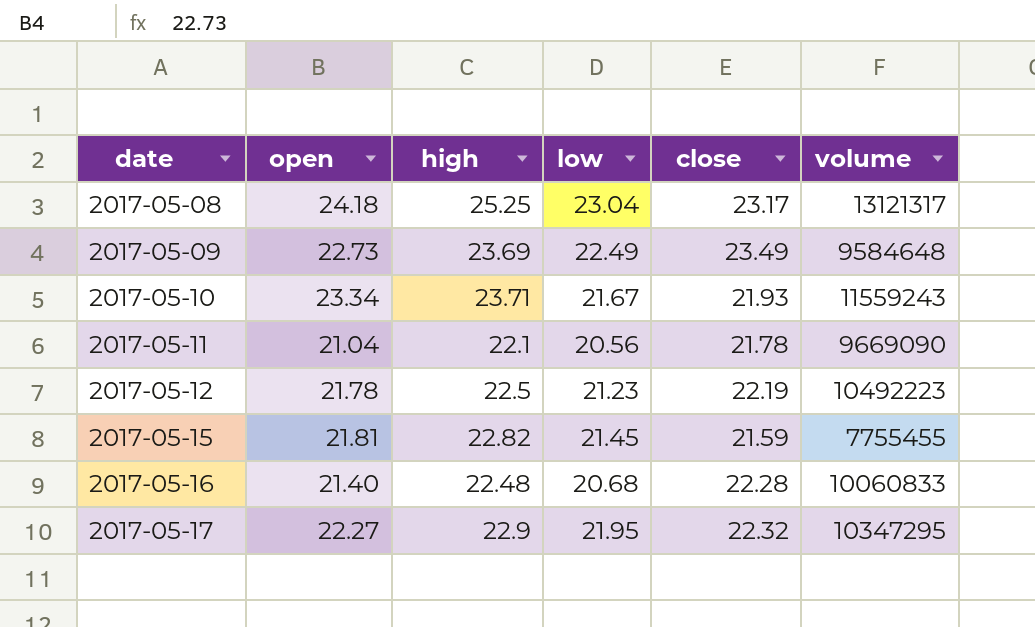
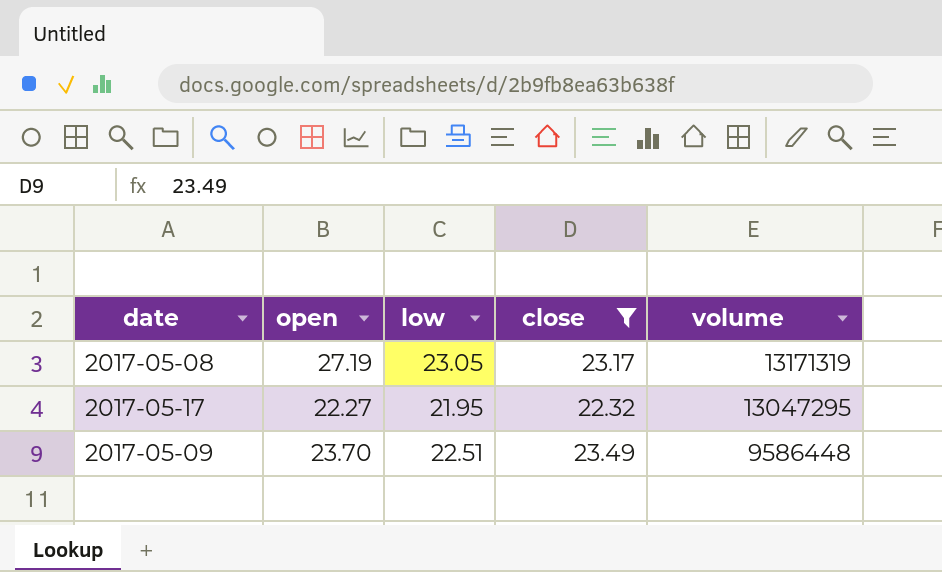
filter: none -> close >= 22.32
row order: date ascending -> volume descending
column high | position: 3 -> none
2017-05-08 | open: 24.18 -> 27.19
2017-05-08 | low: 23.04 -> 23.05
2017-05-08 | volume: 13121317 -> 13171319
2017-05-17 | volume: 10347295 -> 13047295
2017-05-09 | open: 22.73 -> 23.70
2017-05-09 | low: 22.49 -> 22.51
2017-05-09 | volume: 9584648 -> 9586448

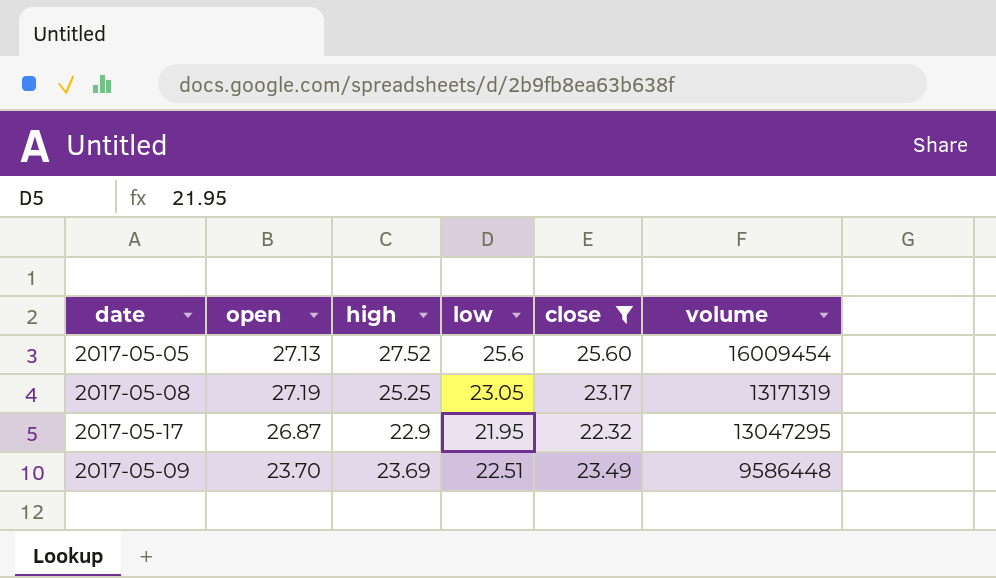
column high | position: none -> 3
row 2017-05-05: none -> 27.13 | 27.52 | 25.6 | 25.60 | 16009454
2017-05-17 | open: 22.27 -> 26.87

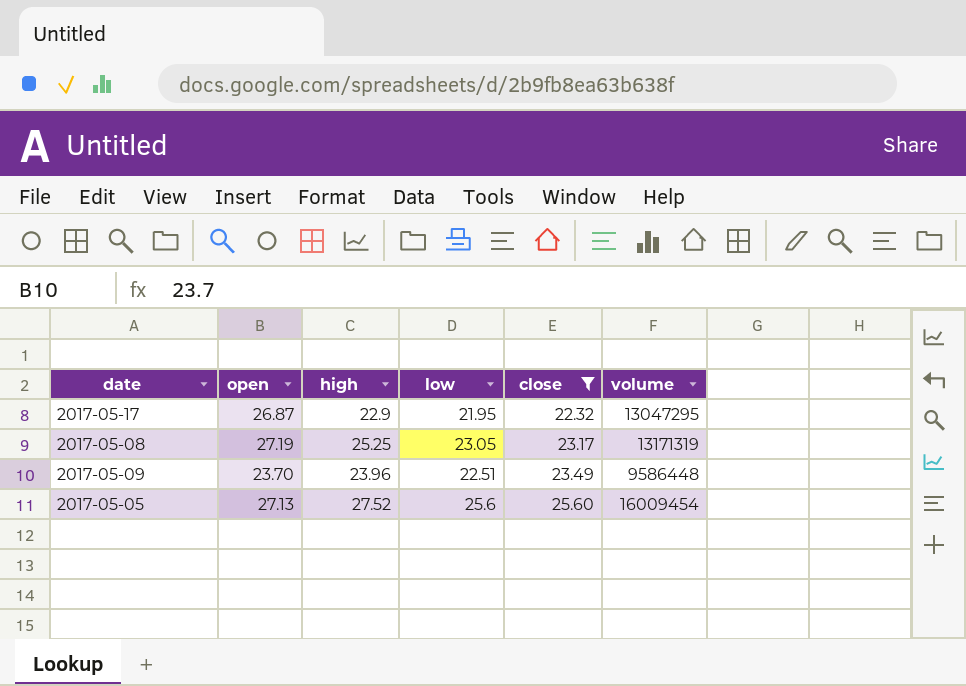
row order: volume descending -> close ascending
2017-05-09 | high: 23.69 -> 23.96

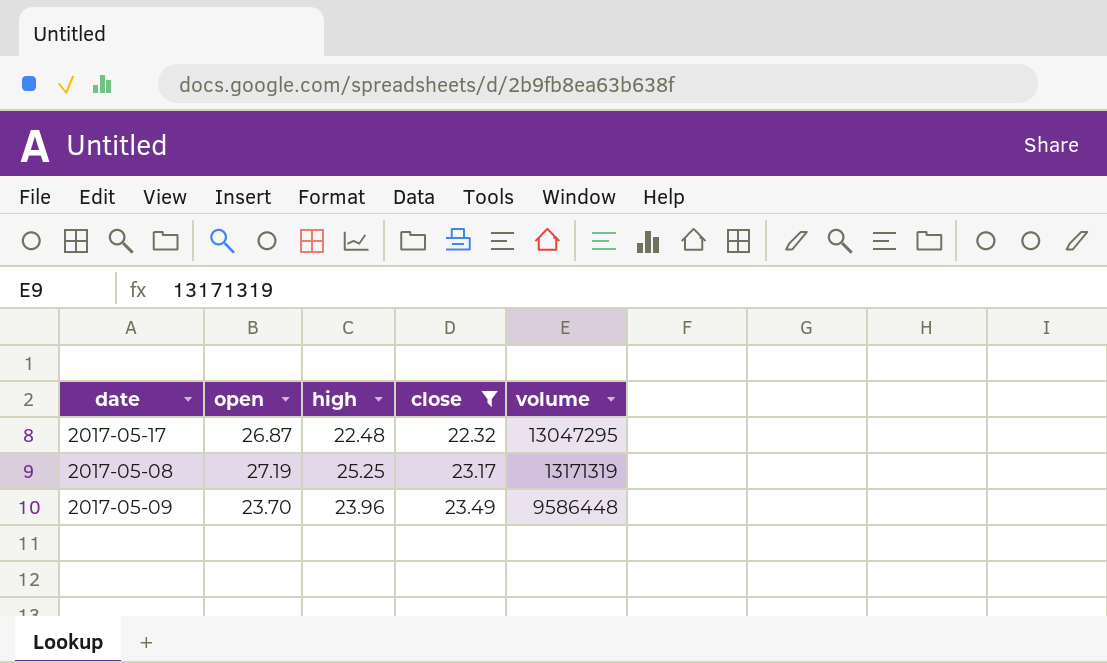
column low | position: 4 -> none
row 2017-05-05: 27.13 | 27.52 | 25.6 | 25.60 | 16009454 -> none
2017-05-17 | high: 22.9 -> 22.48

